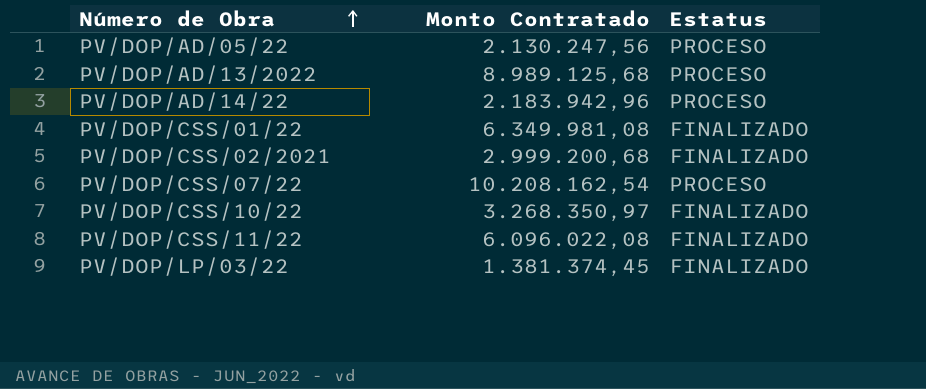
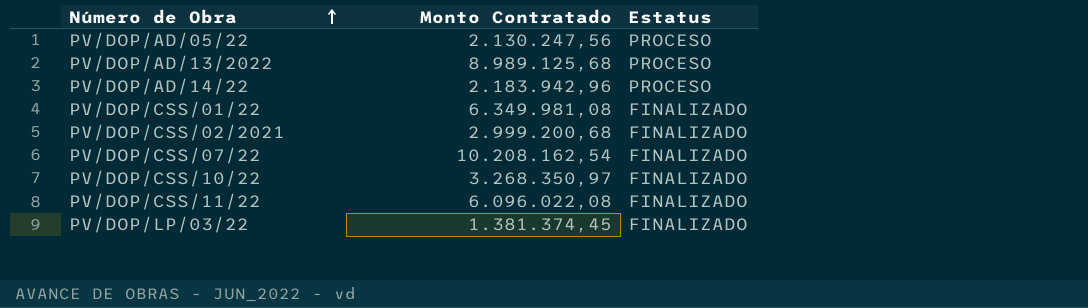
PV/DOP/CSS/07/22 | Estatus: PROCESO -> FINALIZADO

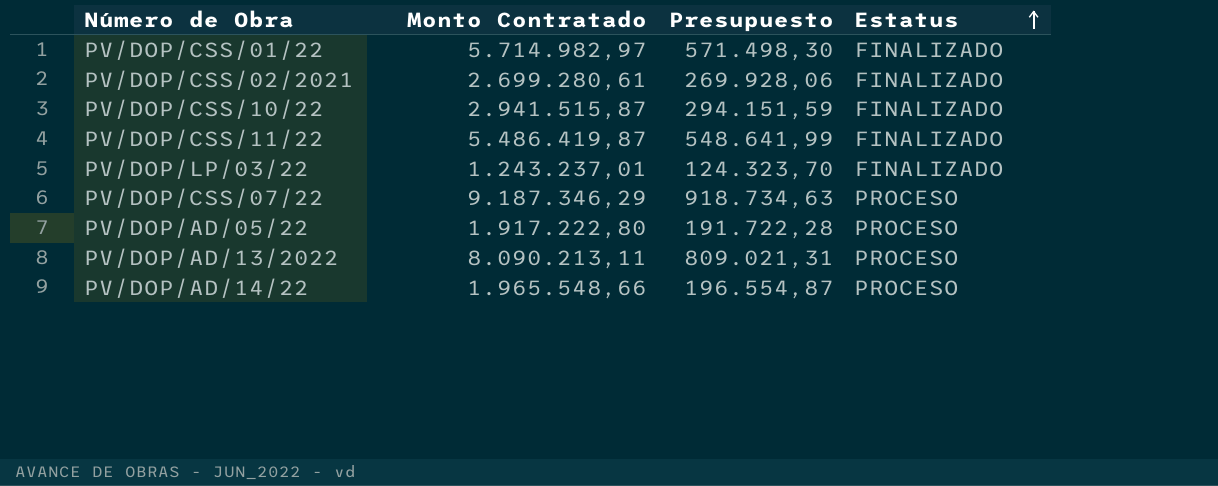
row order: Número de Obra ascending -> Estatus ascending
column Presupuesto | formula: none -> [Monto Contratado] * 0,1
PV/DOP/CSS/01/22 | Monto Contratado: 6.349.981,08 -> 5.714.982,97
PV/DOP/CSS/02/2021 | Monto Contratado: 2.999.200,68 -> 2.699.280,61
PV/DOP/CSS/10/22 | Monto Contratado: 3.268.350,97 -> 2.941.515,87
PV/DOP/CSS/11/22 | Monto Contratado: 6.096.022,08 -> 5.486.419,87
PV/DOP/LP/03/22 | Monto Contratado: 1.381.374,45 -> 1.243.237,01
PV/DOP/CSS/07/22 | Monto Contratado: 10.208.162,54 -> 9.187.346,29
PV/DOP/CSS/07/22 | Estatus: FINALIZADO -> PROCESO
PV/DOP/AD/05/22 | Monto Contratado: 2.130.247,56 -> 1.917.222,80
PV/DOP/AD/13/2022 | Monto Contratado: 8.989.125,68 -> 8.090.213,11
PV/DOP/AD/14/22 | Monto Contratado: 2.183.942,96 -> 1.965.548,66

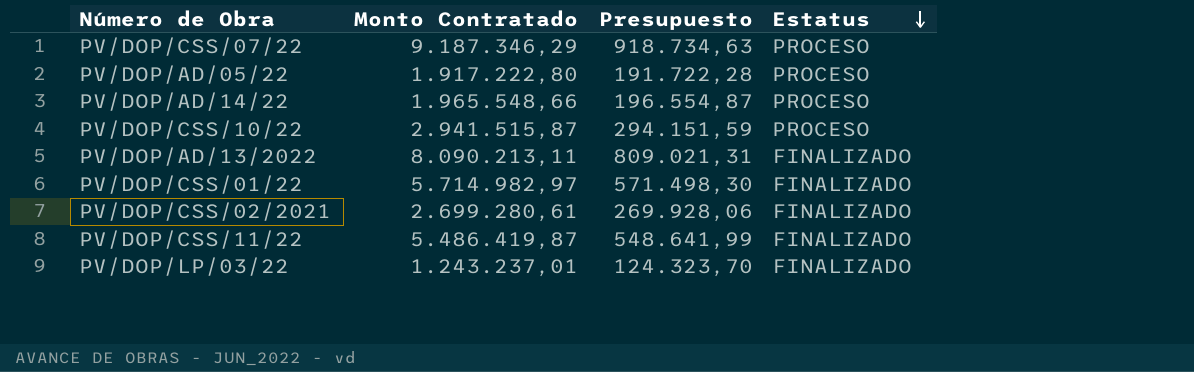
row order: Estatus ascending -> Estatus descending
PV/DOP/CSS/10/22 | Estatus: FINALIZADO -> PROCESO
PV/DOP/AD/13/2022 | Estatus: PROCESO -> FINALIZADO

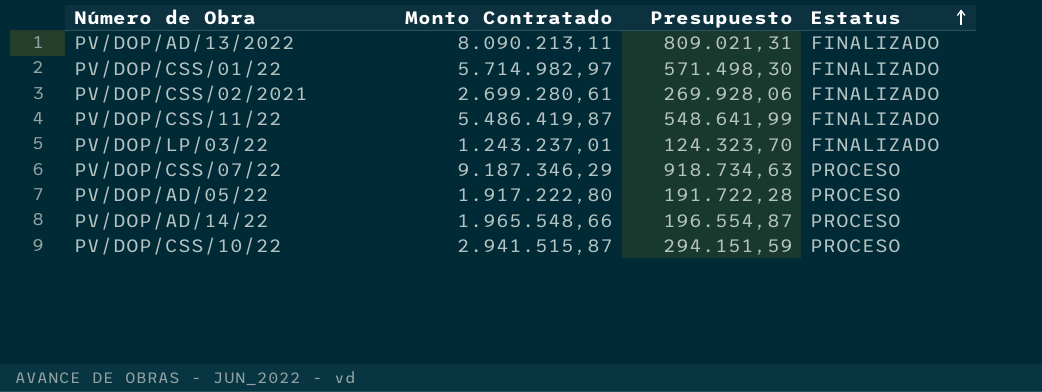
row order: Estatus descending -> Estatus ascending

